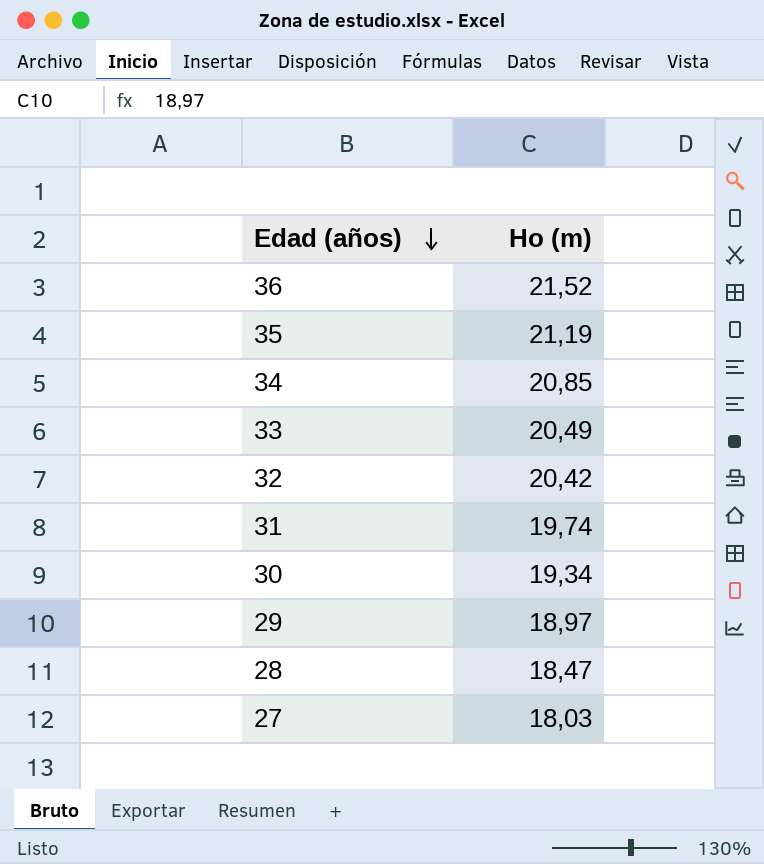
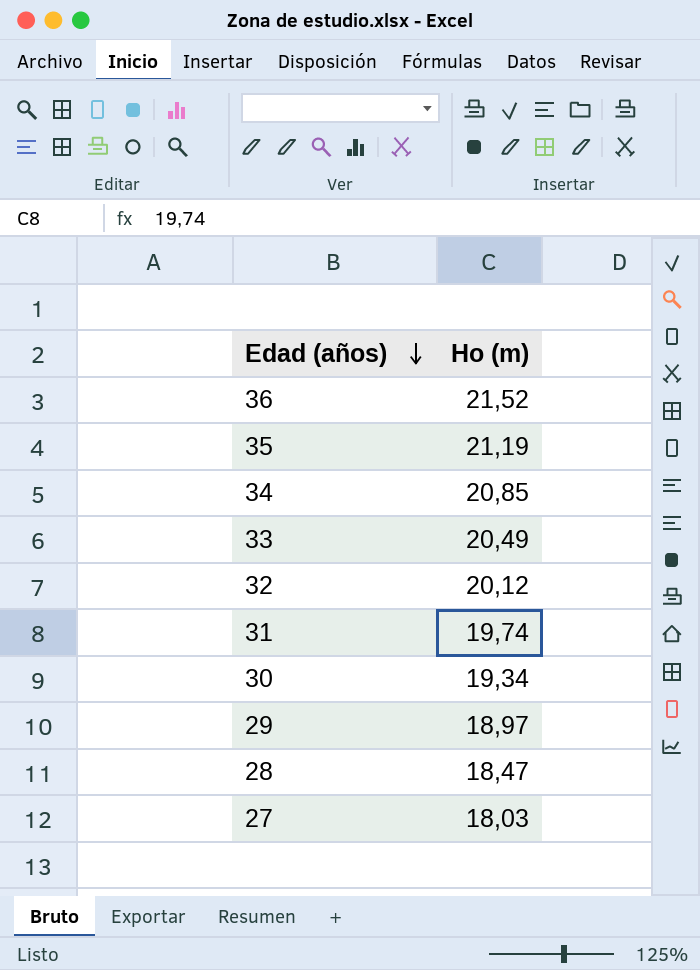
32 | Ho (m): 20,42 -> 20,12

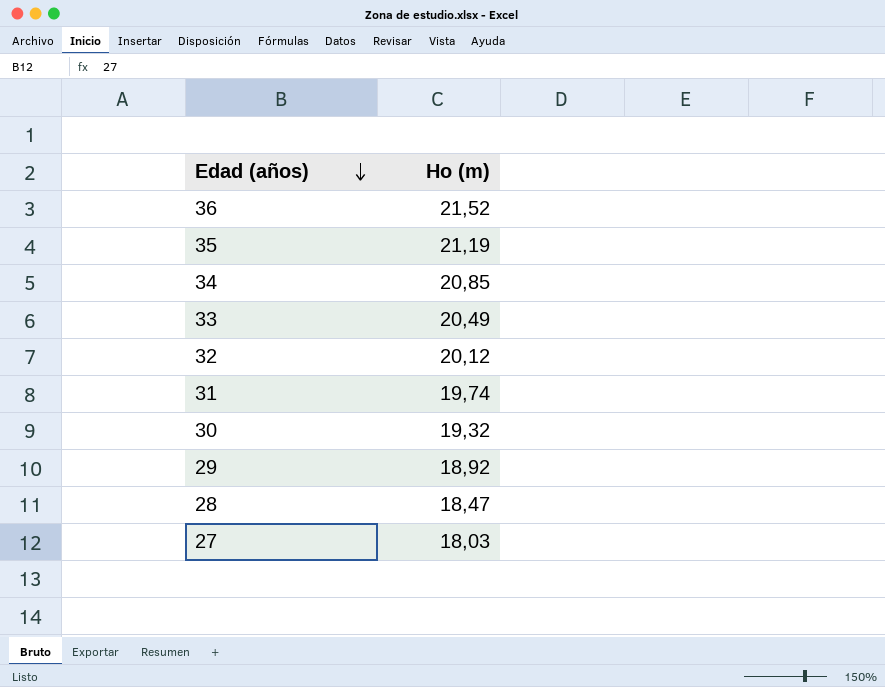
30 | Ho (m): 19,34 -> 19,32
29 | Ho (m): 18,97 -> 18,92

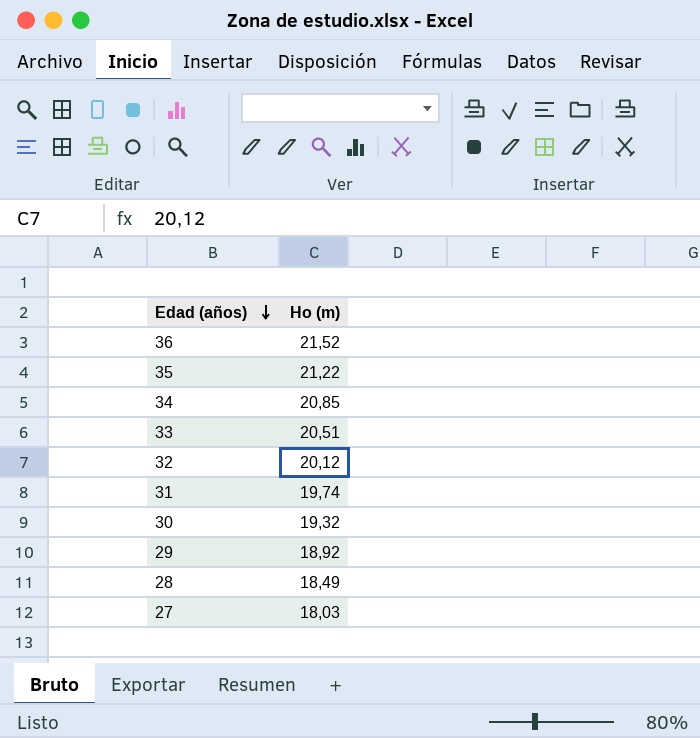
35 | Ho (m): 21,19 -> 21,22
33 | Ho (m): 20,49 -> 20,51
28 | Ho (m): 18,47 -> 18,49

